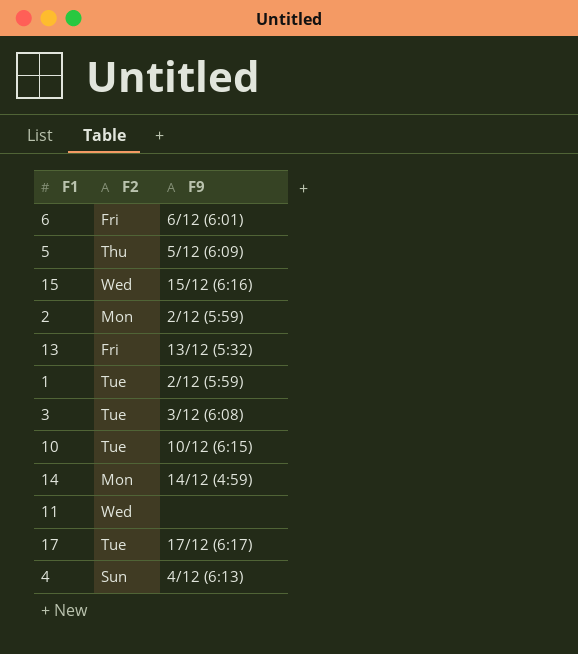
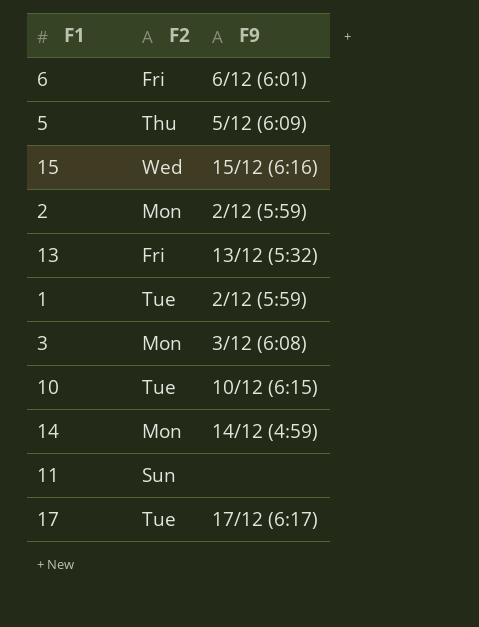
row 4: Sun | 4/12 (6:13) -> none
3 | F2: Tue -> Mon
11 | F2: Wed -> Sun

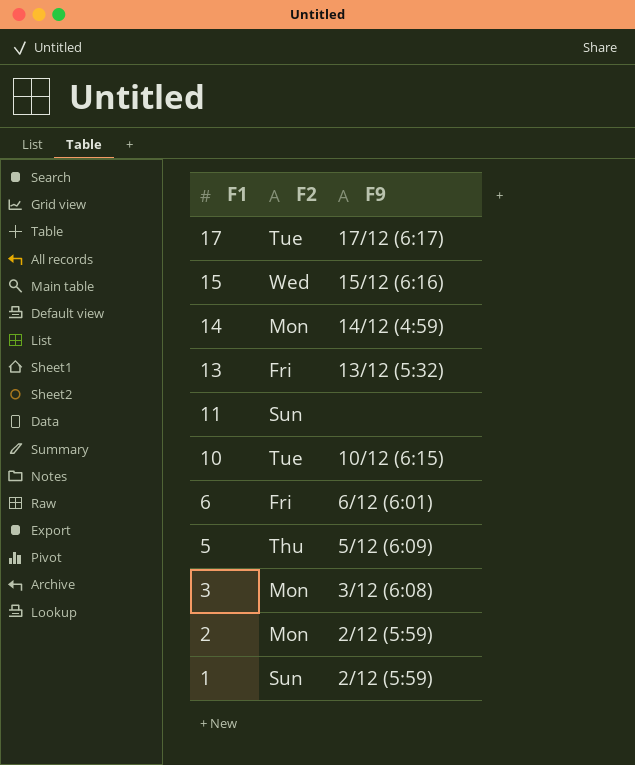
row order: none -> F1 descending
1 | F2: Tue -> Sun

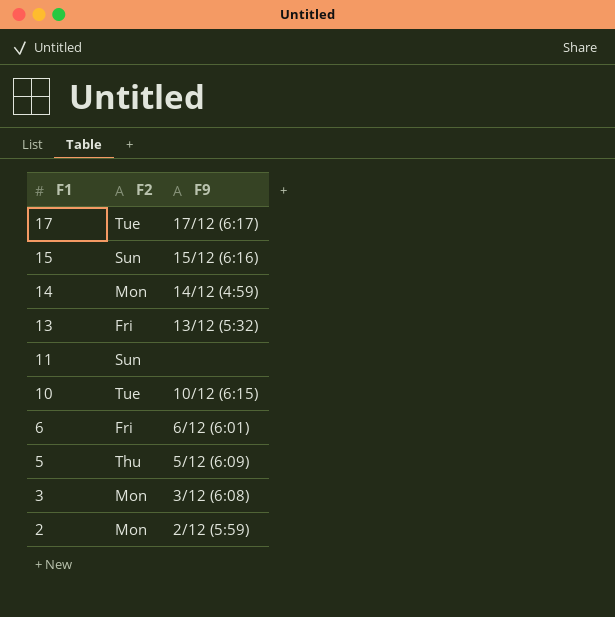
row 1: Sun | 2/12 (5:59) -> none
15 | F2: Wed -> Sun

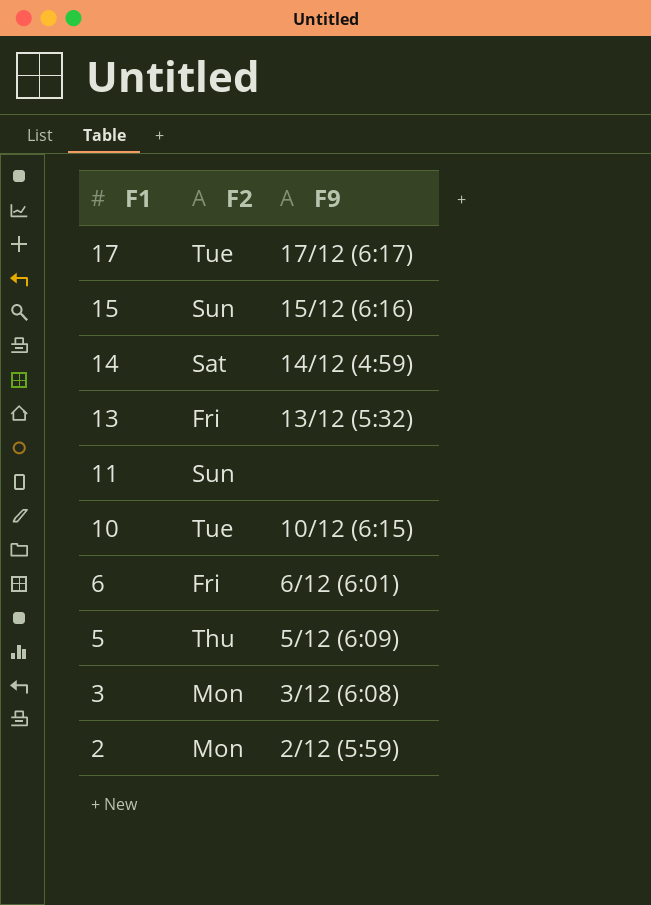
14 | F2: Mon -> Sat

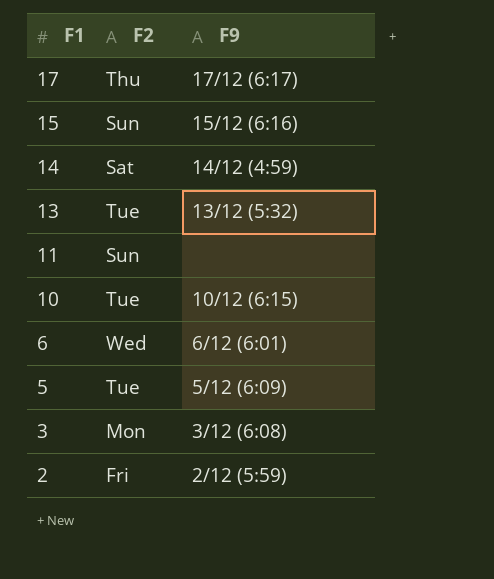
17 | F2: Tue -> Thu
13 | F2: Fri -> Tue
6 | F2: Fri -> Wed
5 | F2: Thu -> Tue
2 | F2: Mon -> Fri

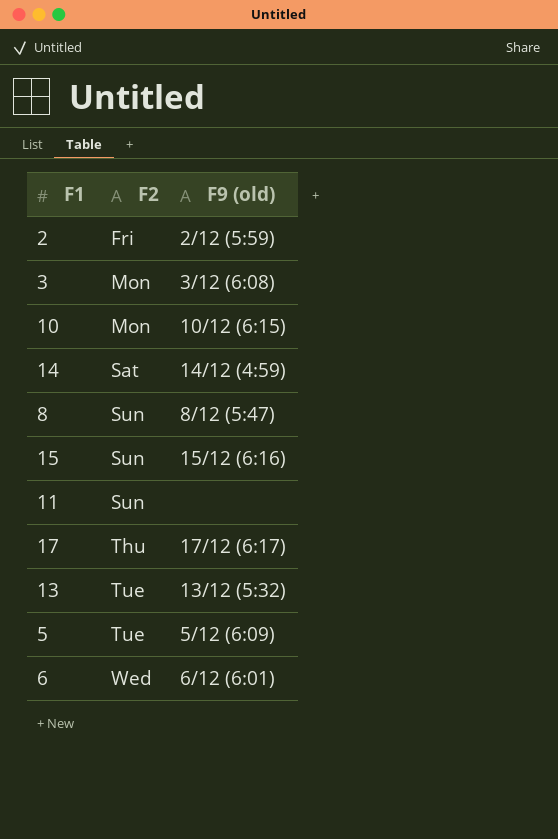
row order: F1 descending -> F2 ascending
column name: F9 -> F9 (old)
10 | F2: Tue -> Mon
row 8: none -> Sun | 8/12 (5:47)

